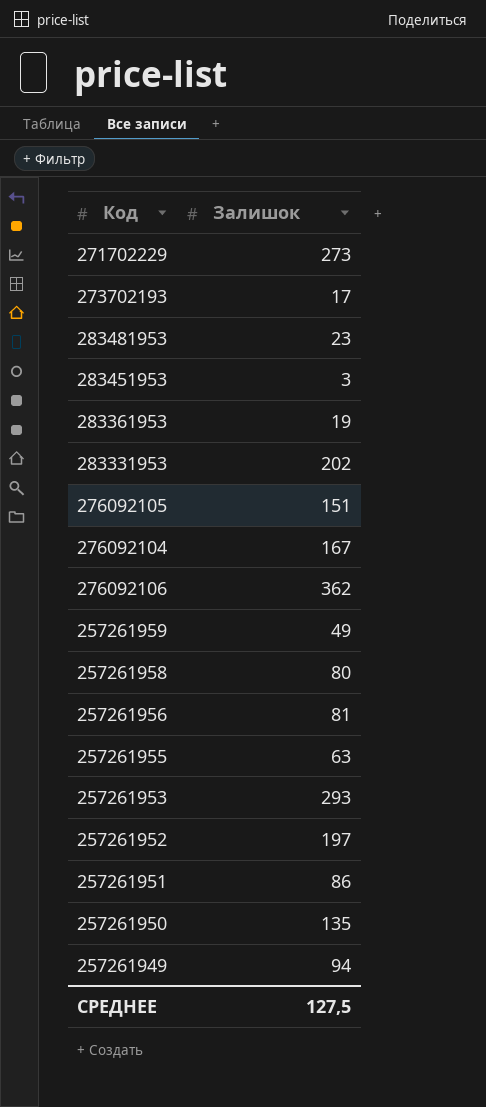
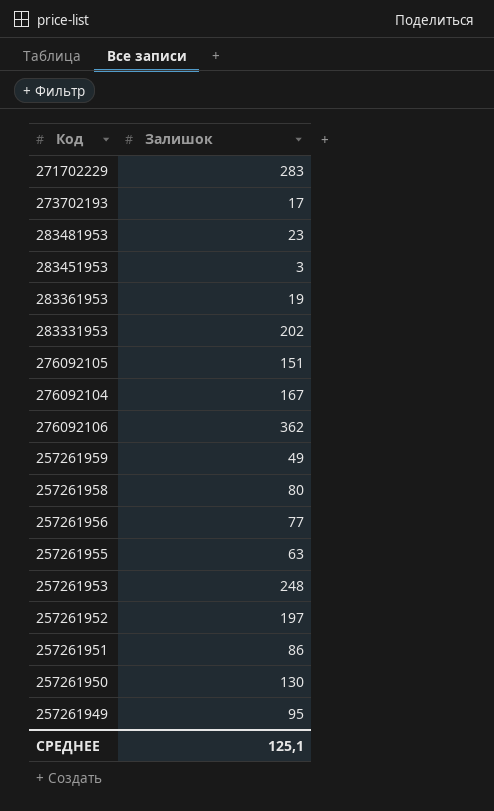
271702229 | Залишок: 273 -> 283
257261956 | Залишок: 81 -> 77
257261953 | Залишок: 293 -> 248
257261950 | Залишок: 135 -> 130
257261949 | Залишок: 94 -> 95
СРЕДНЕЕ | Залишок: 127,5 -> 125,1

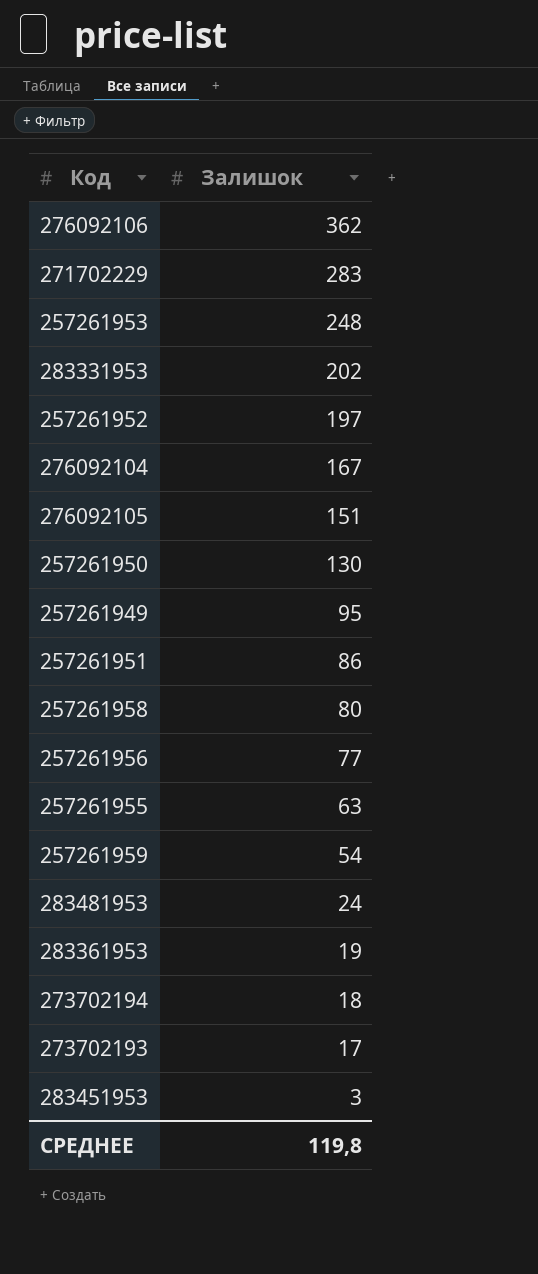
row order: none -> Залишок descending
257261959 | Залишок: 49 -> 54
283481953 | Залишок: 23 -> 24
row 273702194: none -> 18
СРЕДНЕЕ | Залишок: 125,1 -> 119,8

